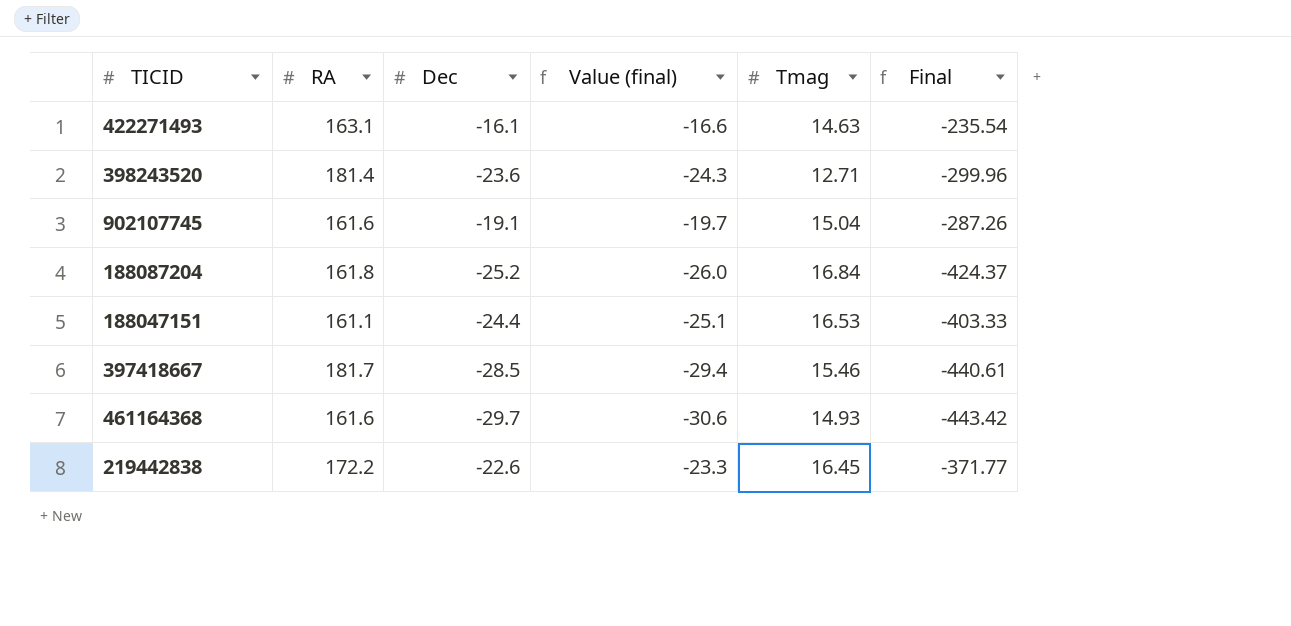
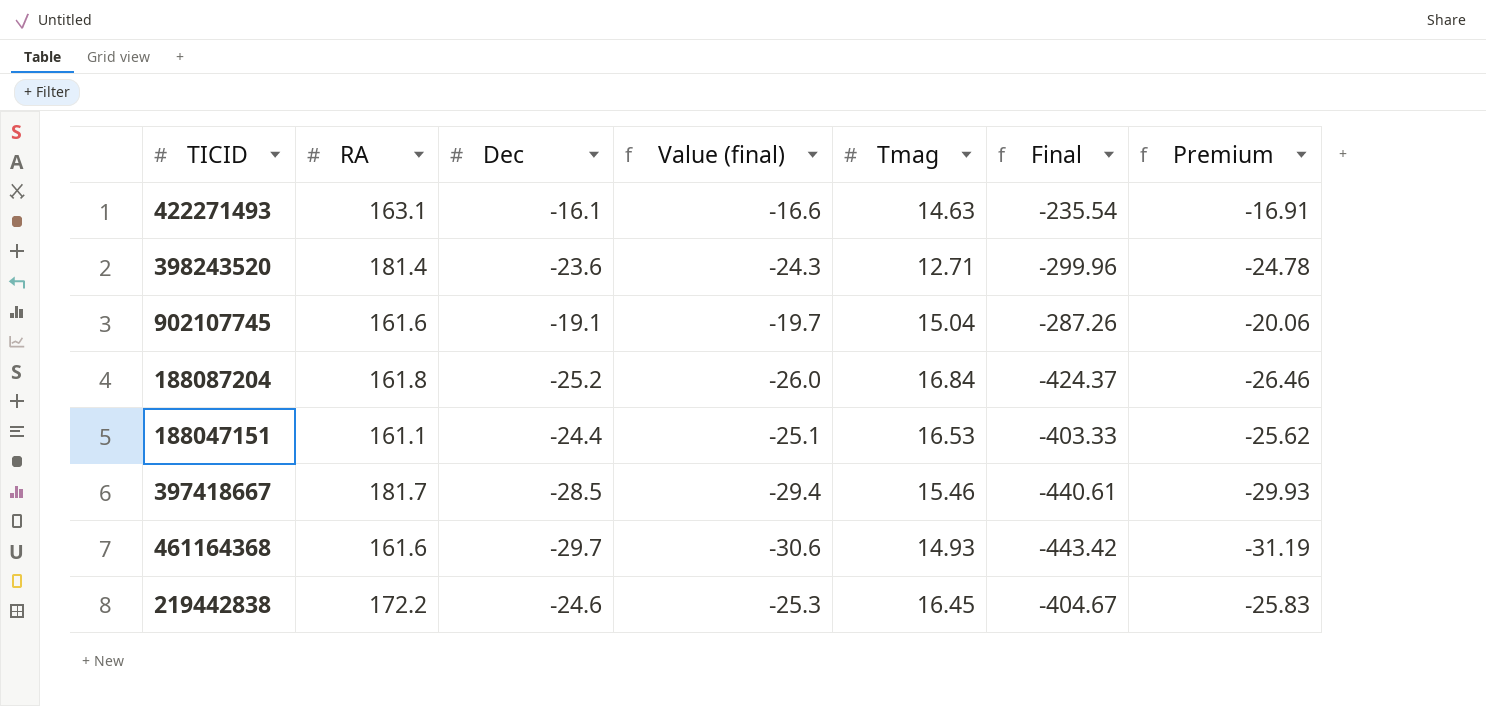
column Premium | formula: none -> [Dec] * 1.05
219442838 | Dec: -22.6 -> -24.6
219442838 | Value (final): -23.3 -> -25.3
219442838 | Final: -371.77 -> -404.67

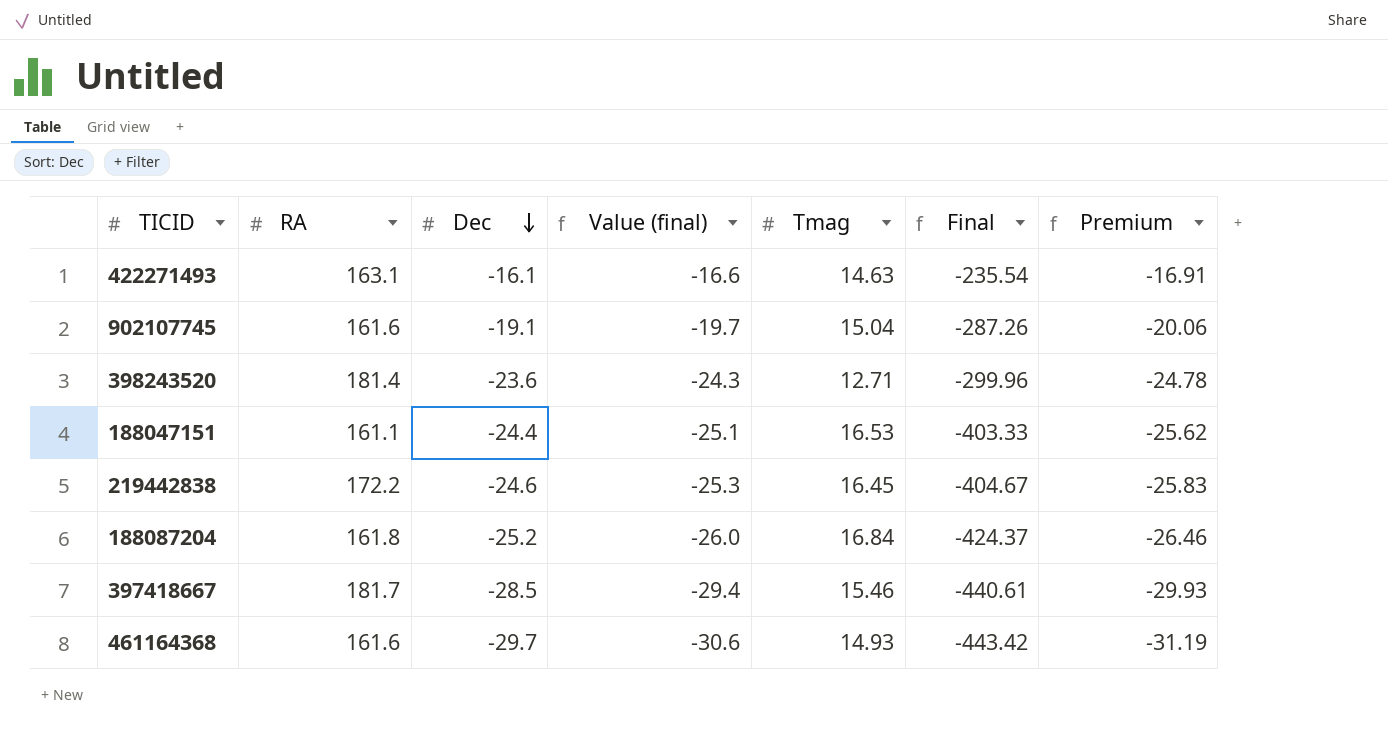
row order: none -> Dec descending

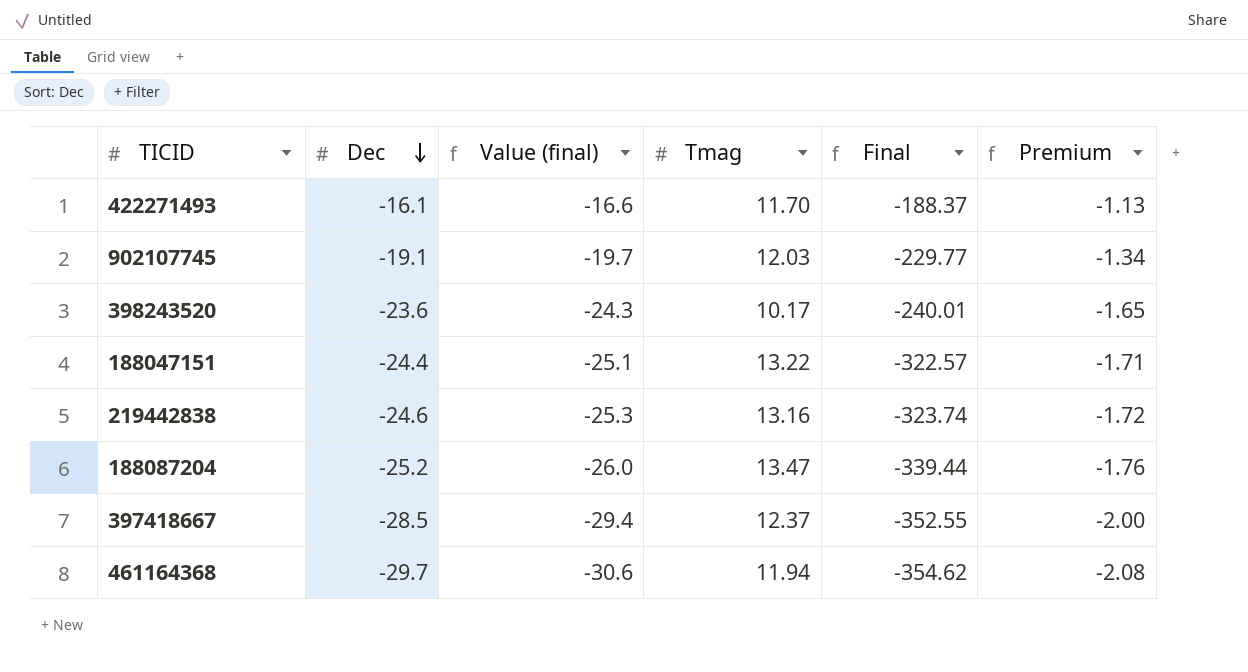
column RA | position: 2 -> none
column Premium | formula: [Dec] * 1.05 -> [Dec] * 0.07
422271493 | Tmag: 14.63 -> 11.70
422271493 | Final: -235.54 -> -188.37
902107745 | Tmag: 15.04 -> 12.03
902107745 | Final: -287.26 -> -229.77
398243520 | Tmag: 12.71 -> 10.17
398243520 | Final: -299.96 -> -240.01
188047151 | Tmag: 16.53 -> 13.22
188047151 | Final: -403.33 -> -322.57
219442838 | Tmag: 16.45 -> 13.16
219442838 | Final: -404.67 -> -323.74
188087204 | Tmag: 16.84 -> 13.47
188087204 | Final: -424.37 -> -339.44
397418667 | Tmag: 15.46 -> 12.37
397418667 | Final: -440.61 -> -352.55
461164368 | Tmag: 14.93 -> 11.94
461164368 | Final: -443.42 -> -354.62

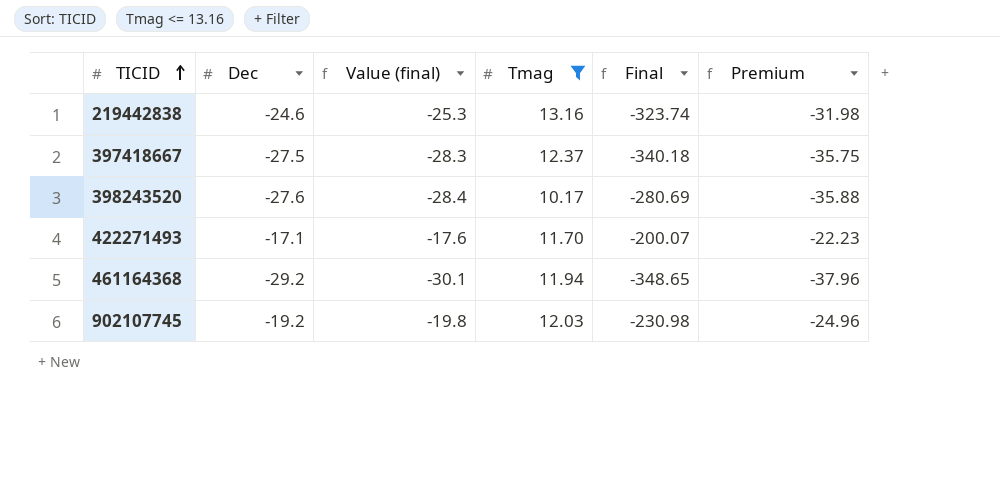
filter: none -> Tmag <= 13.16
row order: Dec descending -> TICID ascending
column Premium | formula: [Dec] * 0.07 -> [Dec] * 1.3
397418667 | Dec: -28.5 -> -27.5
397418667 | Value (final): -29.4 -> -28.3
397418667 | Final: -352.55 -> -340.18
398243520 | Dec: -23.6 -> -27.6
398243520 | Value (final): -24.3 -> -28.4
398243520 | Final: -240.01 -> -280.69
422271493 | Dec: -16.1 -> -17.1
422271493 | Value (final): -16.6 -> -17.6
422271493 | Final: -188.37 -> -200.07
461164368 | Dec: -29.7 -> -29.2
461164368 | Value (final): -30.6 -> -30.1
461164368 | Final: -354.62 -> -348.65
902107745 | Dec: -19.1 -> -19.2
902107745 | Value (final): -19.7 -> -19.8
902107745 | Final: -229.77 -> -230.98

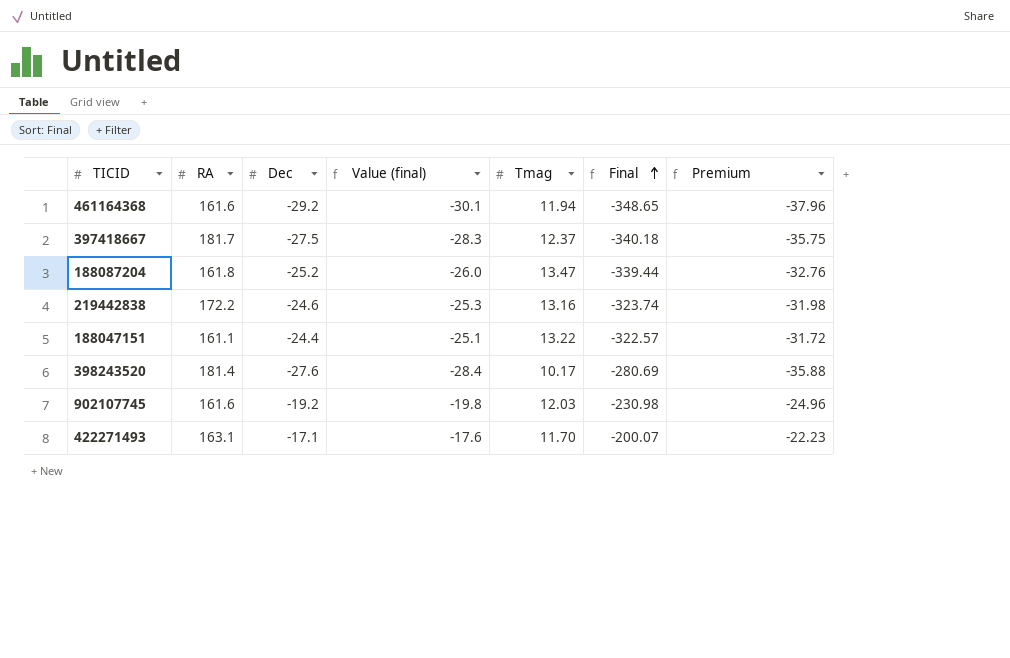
filter: Tmag <= 13.16 -> none
row order: TICID ascending -> Final ascending
column RA | position: none -> 2

